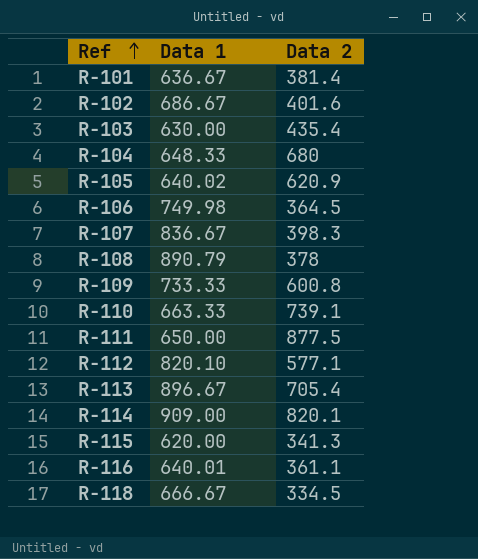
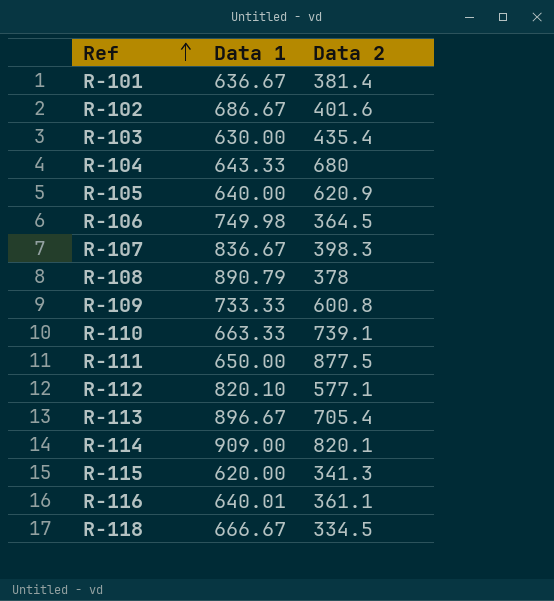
R-104 | Data 1: 648.33 -> 643.33
R-105 | Data 1: 640.02 -> 640.00

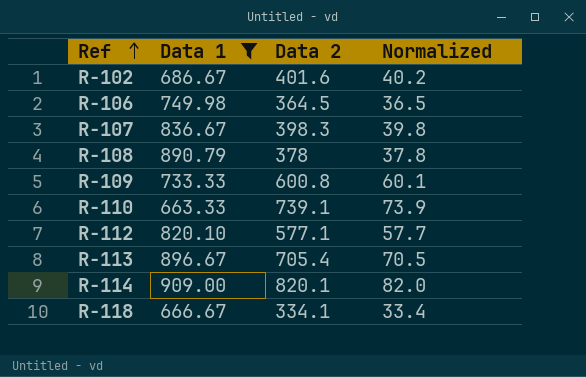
filter: none -> Data 1 >= 663.33
column Normalized | formula: none -> [Data 2] * 0.1
R-118 | Data 2: 334.5 -> 334.1

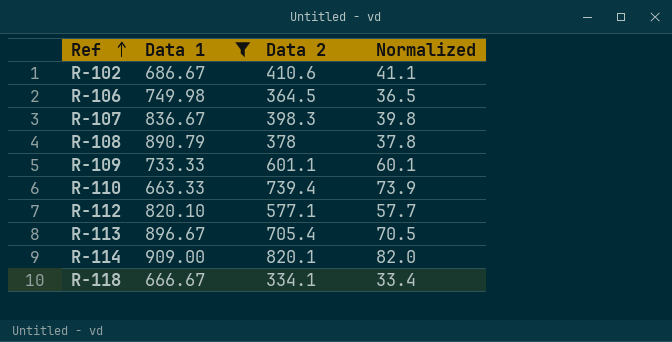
R-102 | Data 2: 401.6 -> 410.6
R-102 | Normalized: 40.2 -> 41.1
R-109 | Data 2: 600.8 -> 601.1
R-110 | Data 2: 739.1 -> 739.4

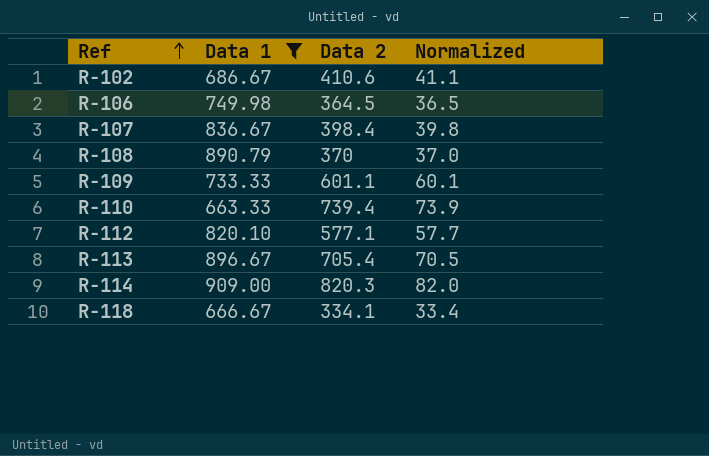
R-107 | Data 2: 398.3 -> 398.4
R-108 | Data 2: 378 -> 370
R-108 | Normalized: 37.8 -> 37.0
R-114 | Data 2: 820.1 -> 820.3

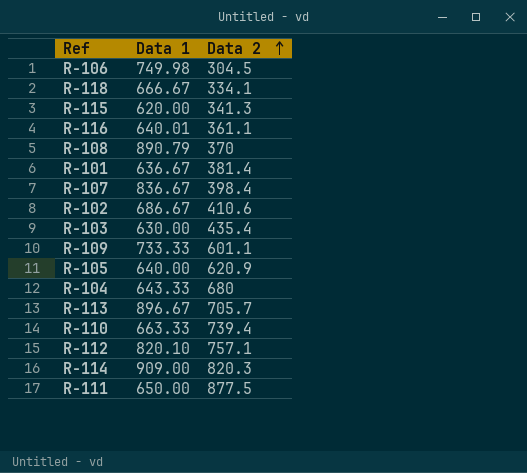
filter: Data 1 >= 663.33 -> none
row order: Ref ascending -> Data 2 ascending
column Normalized | formula: [Data 2] * 0.1 -> none
R-106 | Data 2: 364.5 -> 304.5
R-113 | Data 2: 705.4 -> 705.7
R-112 | Data 2: 577.1 -> 757.1

